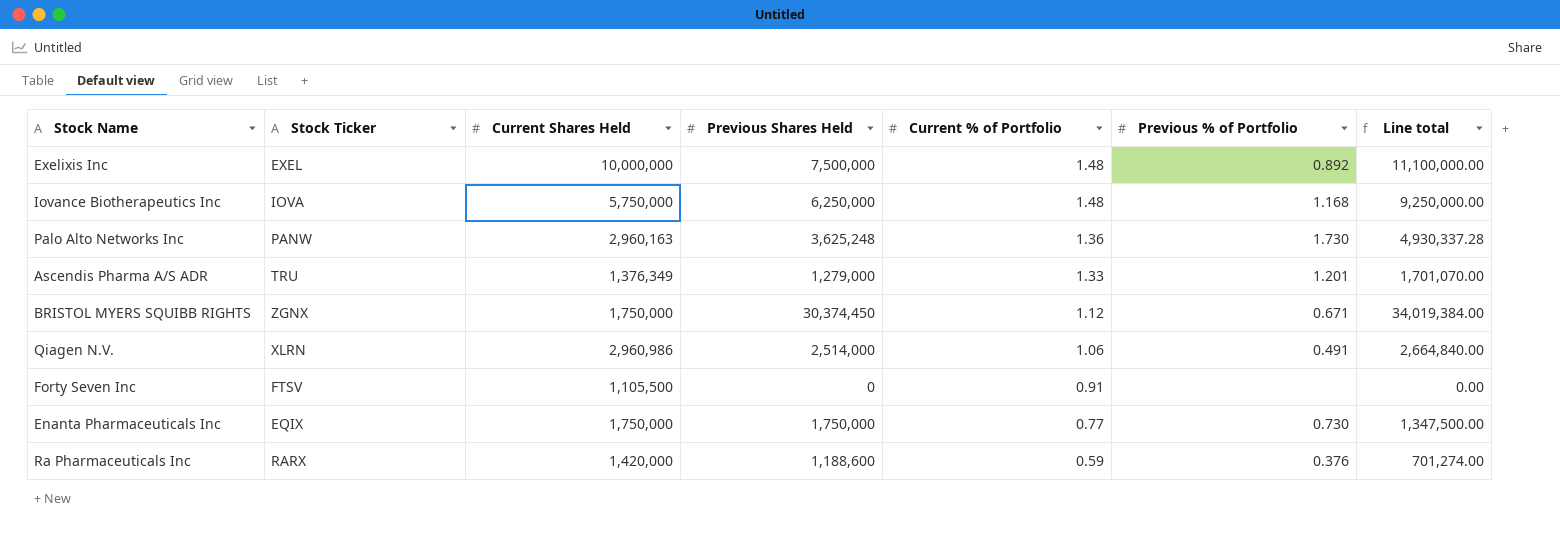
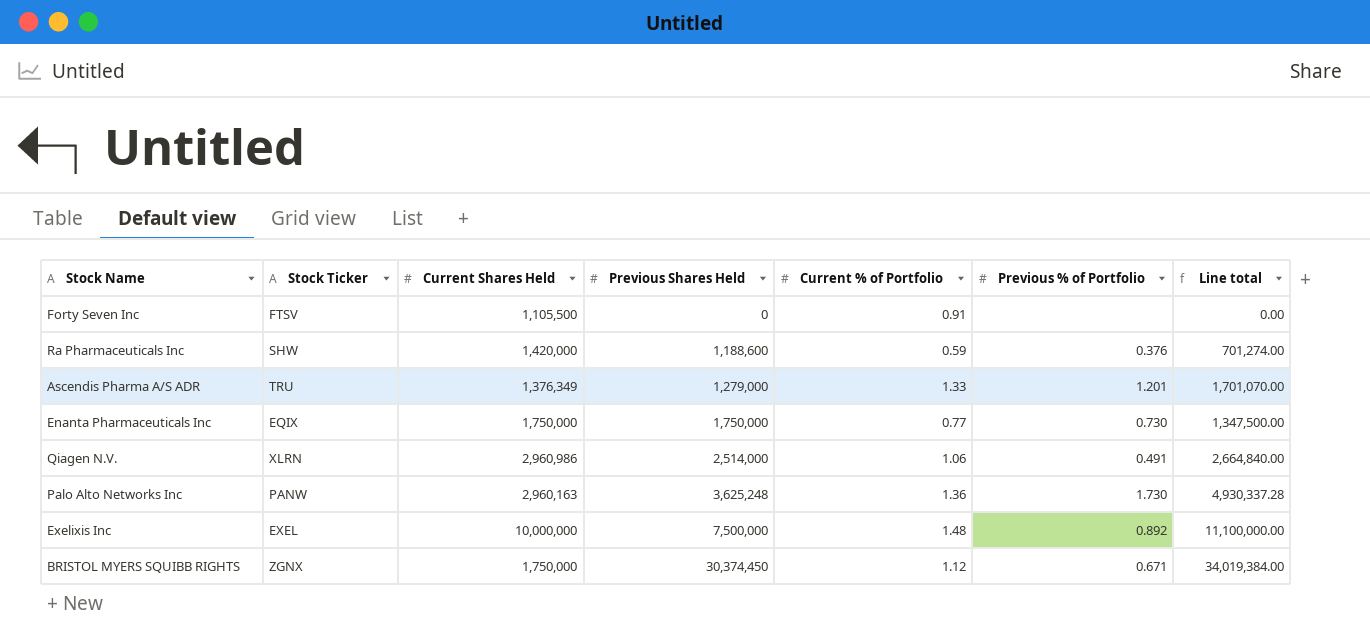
row order: Current % of Portfolio descending -> Previous Shares Held ascending
row Iovance Biotherapeutics Inc: IOVA | 5,750,000 | 6,250,000 | 1.48 | 1.168 | 9,250,000.00 -> none
Ra Pharmaceuticals Inc | Stock Ticker: RARX -> SHW

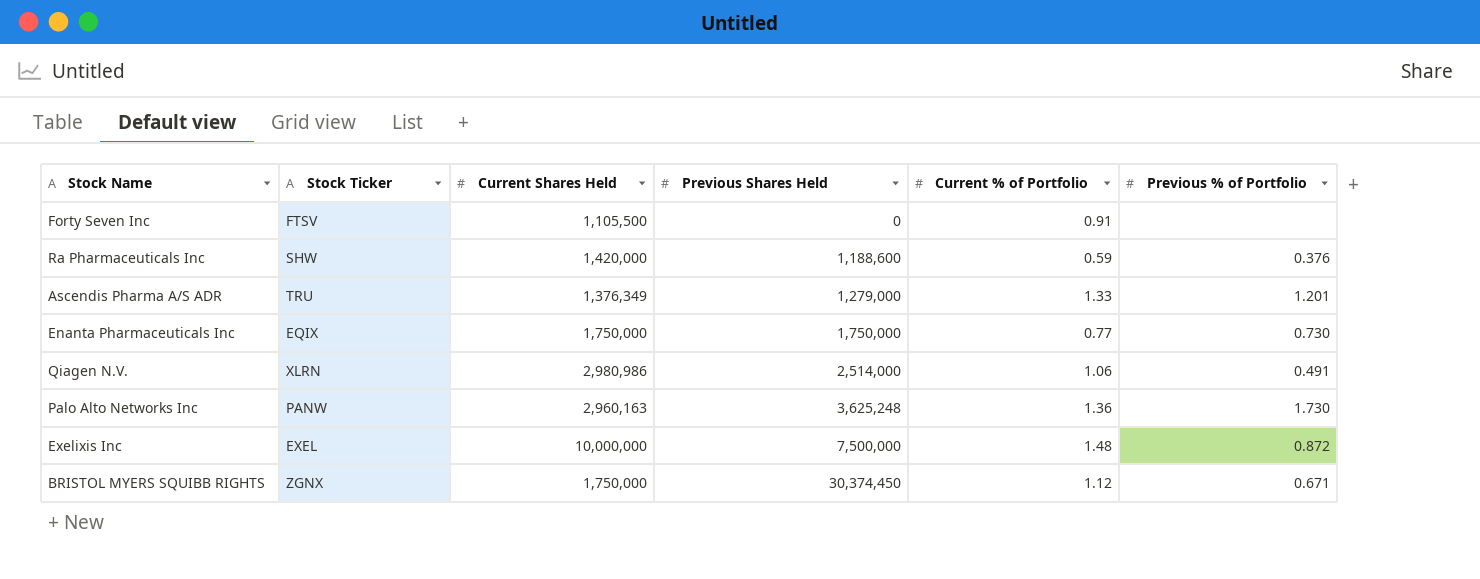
column Line total | formula: [Previous Shares Held] * [Current % of Portfolio] -> none
Qiagen N.V. | Current Shares Held: 2,960,986 -> 2,980,986
Exelixis Inc | Previous % of Portfolio: 0.892 -> 0.872

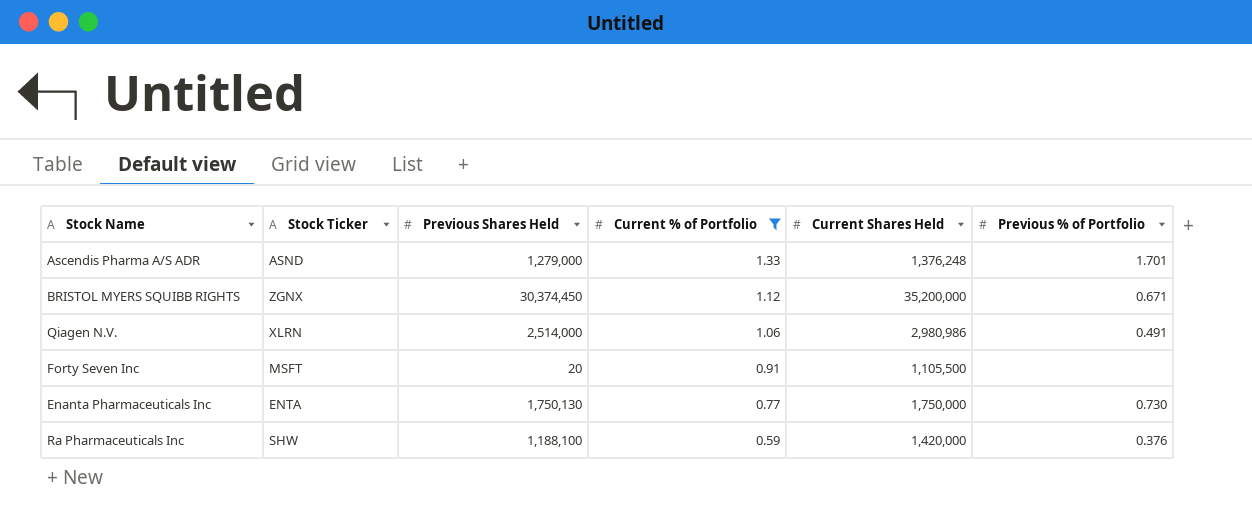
filter: none -> Current % of Portfolio <= 1.33
row order: Previous Shares Held ascending -> Current % of Portfolio descending
column Current Shares Held | position: 3 -> 5
Ascendis Pharma A/S ADR | Stock Ticker: TRU -> ASND
Ascendis Pharma A/S ADR | Current Shares Held: 1,376,349 -> 1,376,248
Ascendis Pharma A/S ADR | Previous % of Portfolio: 1.201 -> 1.701
BRISTOL MYERS SQUIBB RIGHTS | Current Shares Held: 1,750,000 -> 35,200,000
Forty Seven Inc | Stock Ticker: FTSV -> MSFT
Forty Seven Inc | Previous Shares Held: 0 -> 20
Enanta Pharmaceuticals Inc | Stock Ticker: EQIX -> ENTA
Enanta Pharmaceuticals Inc | Previous Shares Held: 1,750,000 -> 1,750,130
Ra Pharmaceuticals Inc | Previous Shares Held: 1,188,600 -> 1,188,100

